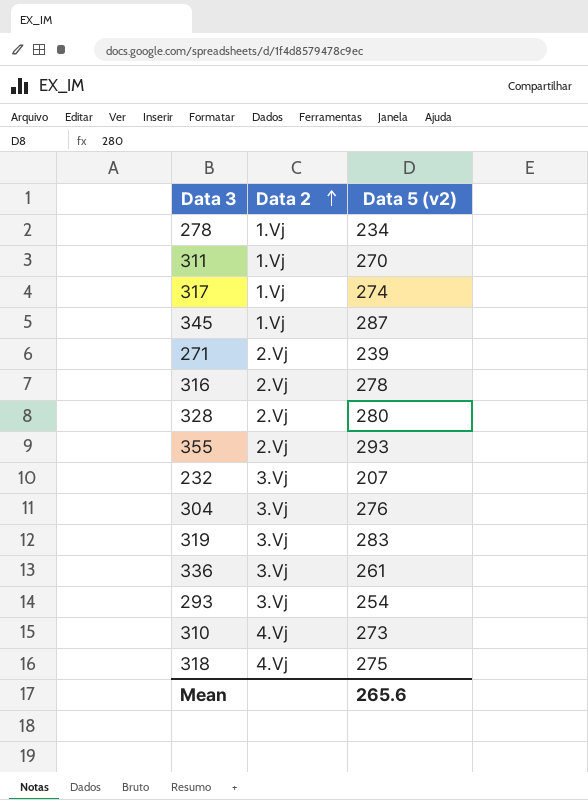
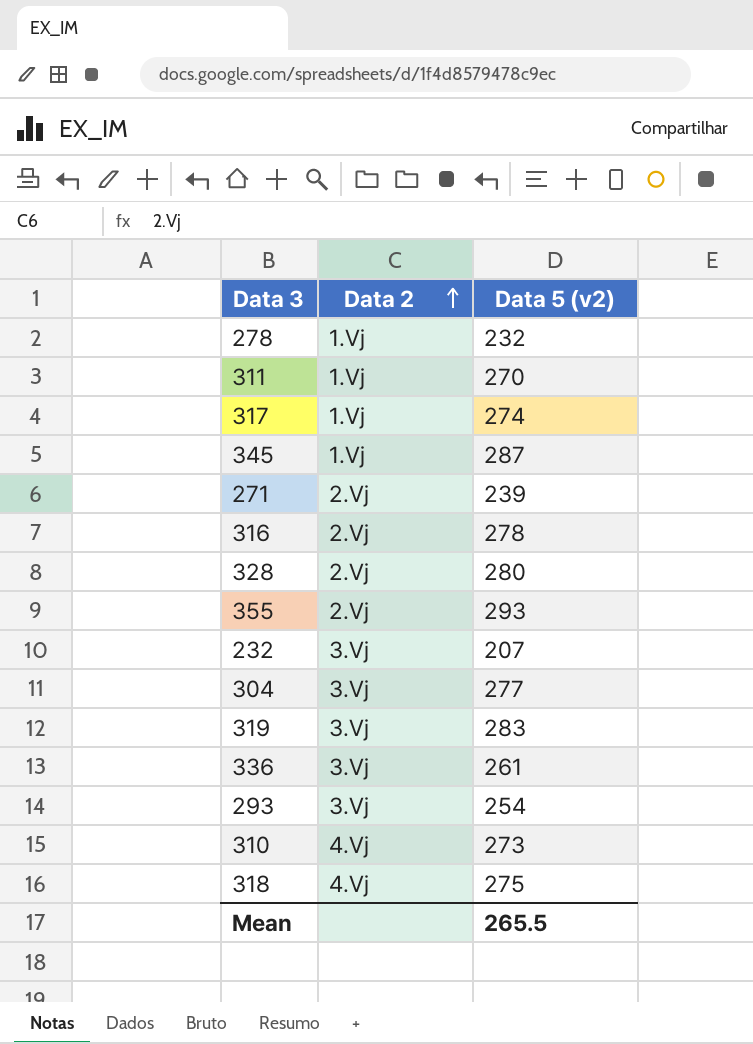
278 | Data 5 (v2): 234 -> 232
304 | Data 5 (v2): 276 -> 277
Mean | Data 5 (v2): 265.6 -> 265.5

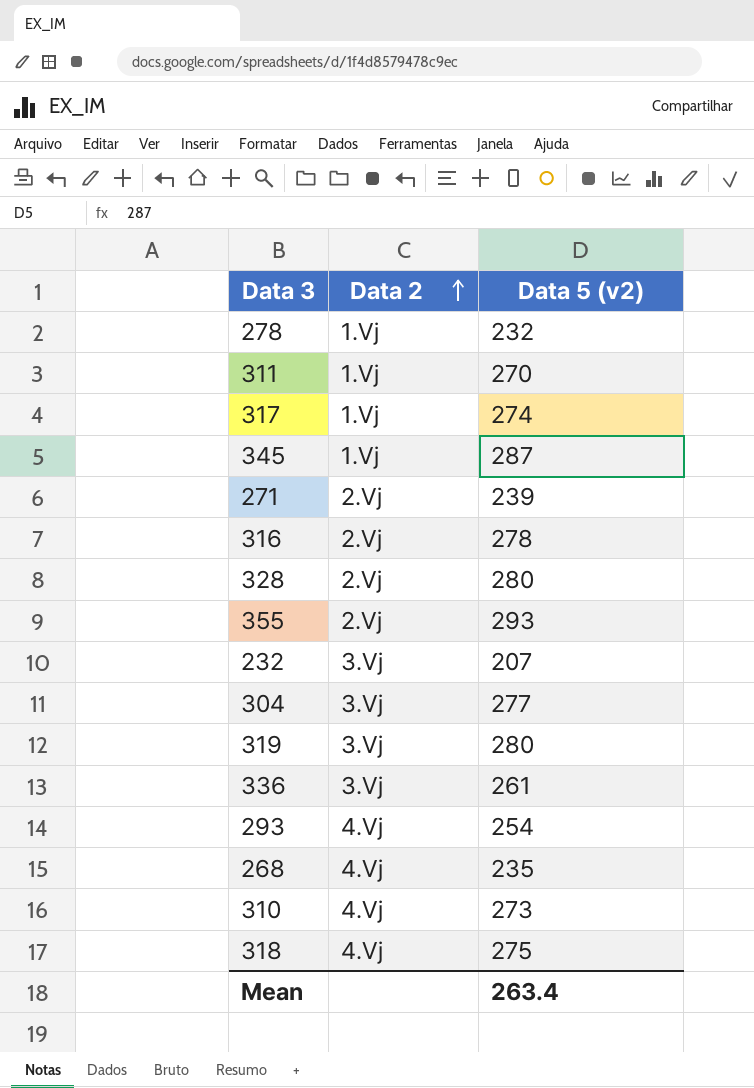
319 | Data 5 (v2): 283 -> 280
293 | Data 2: 3.Vj -> 4.Vj
row 268: none -> 4.Vj | 235
Mean | Data 5 (v2): 265.5 -> 263.4

